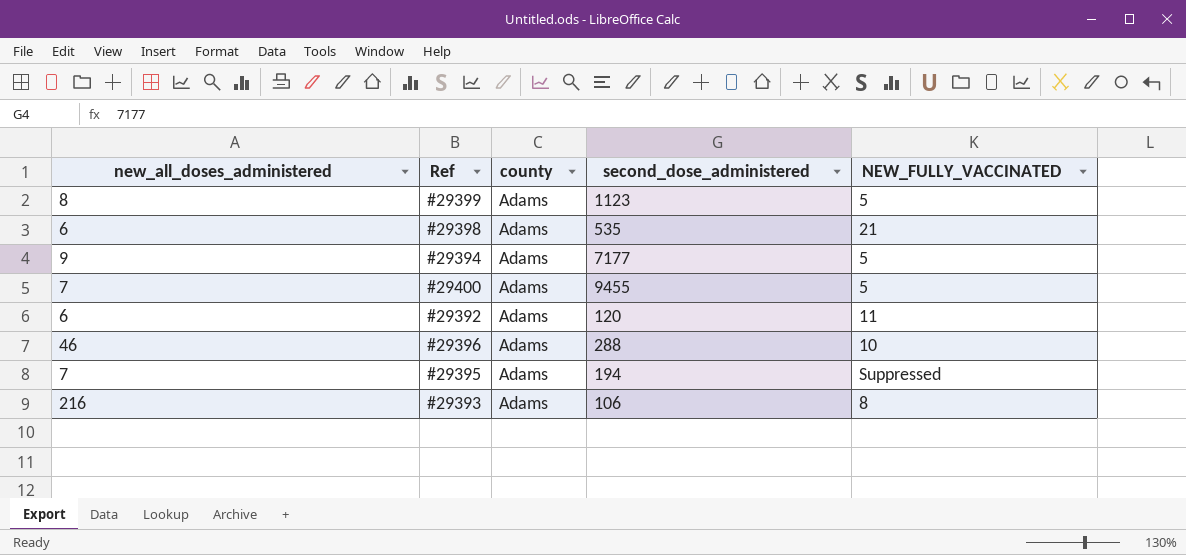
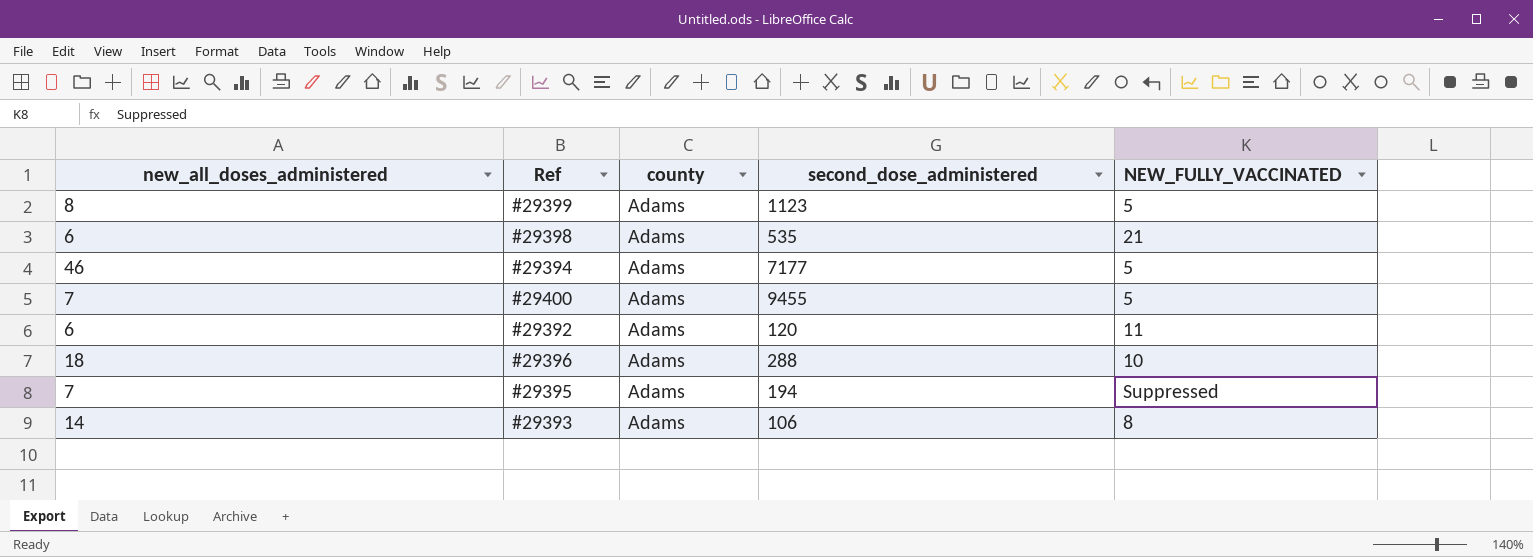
#29394 | new_all_doses_administered: 9 -> 46
#29396 | new_all_doses_administered: 46 -> 18
#29393 | new_all_doses_administered: 216 -> 14

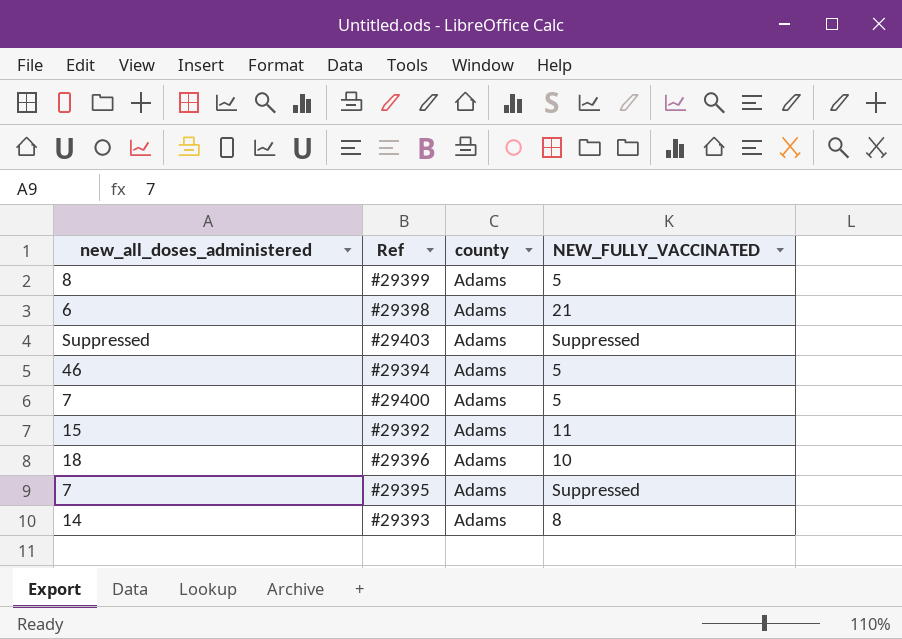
column second_dose_administered | position: 4 -> none
row #29403: none -> Suppressed | Adams | Suppressed
#29392 | new_all_doses_administered: 6 -> 15

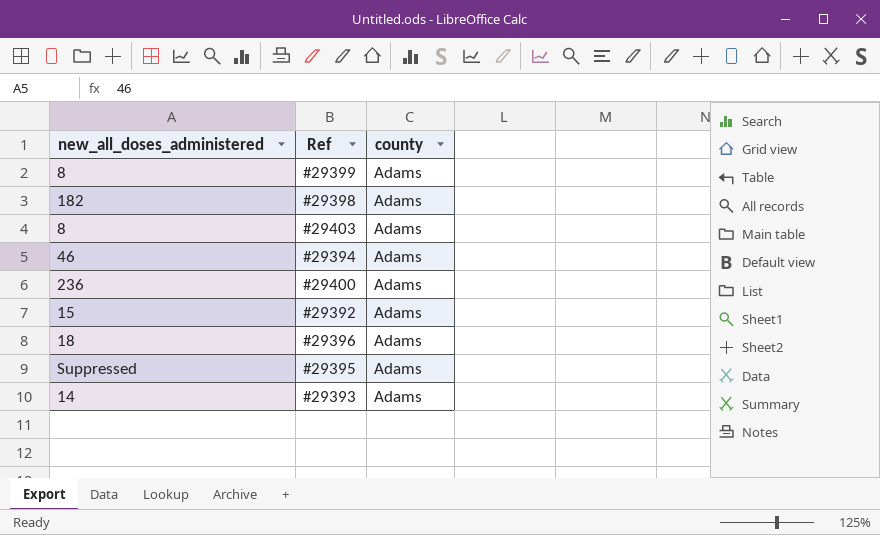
column NEW_FULLY_VACCINATED | position: 4 -> none
#29398 | new_all_doses_administered: 6 -> 182
#29403 | new_all_doses_administered: Suppressed -> 8
#29400 | new_all_doses_administered: 7 -> 236
#29395 | new_all_doses_administered: 7 -> Suppressed

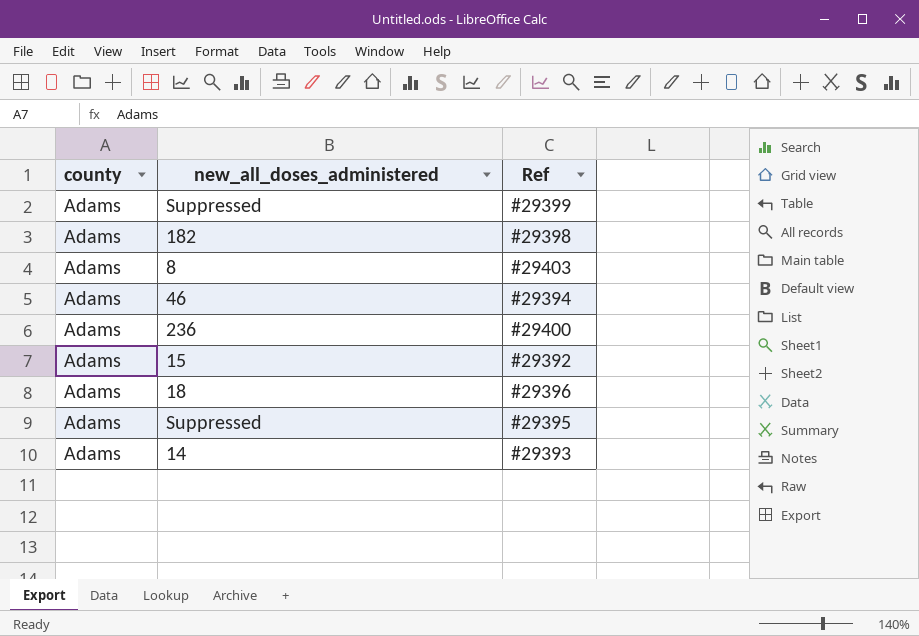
column county | position: 3 -> 1
#29399 | new_all_doses_administered: 8 -> Suppressed

